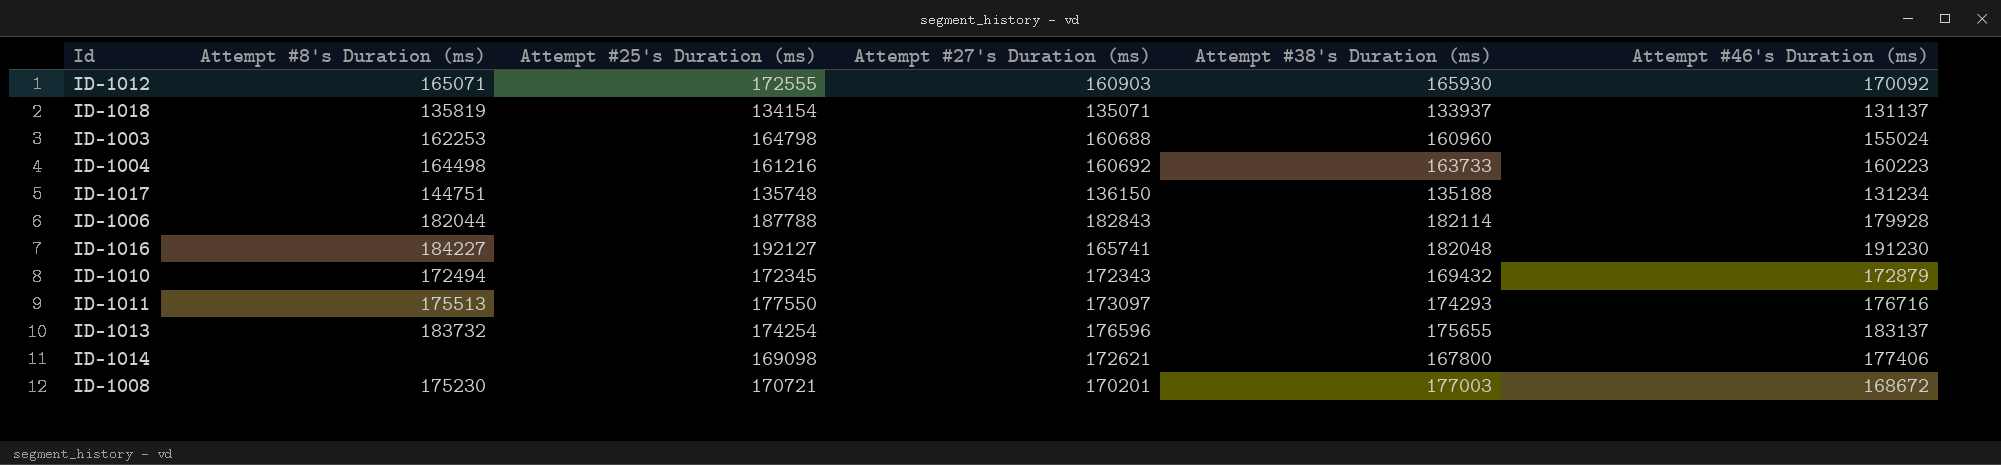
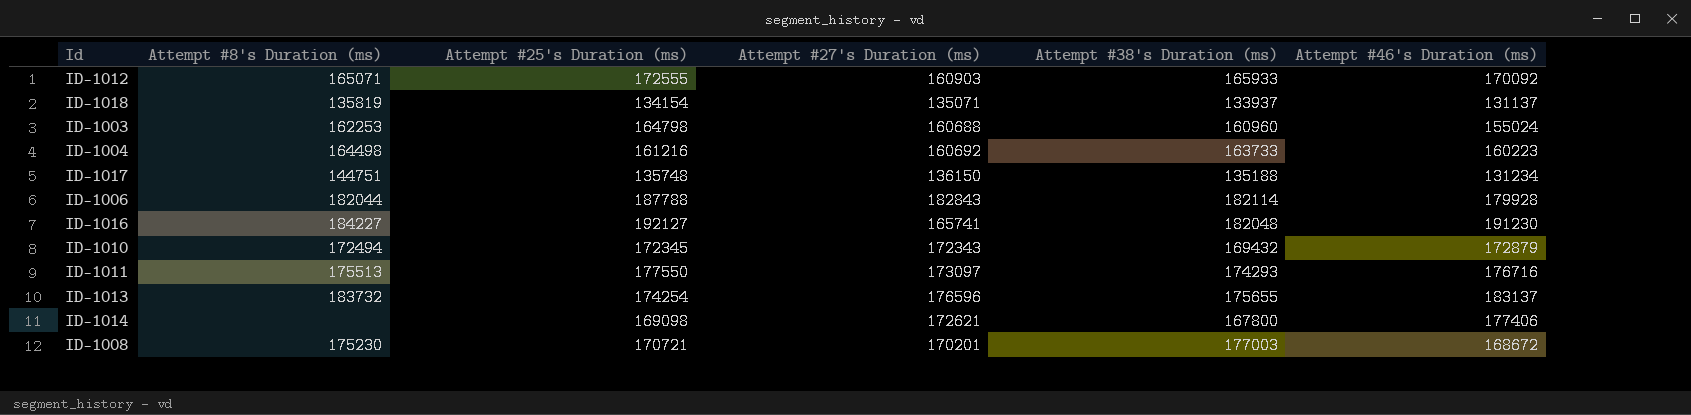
ID-1012 | Attempt #38's Duration (ms): 165930 -> 165933

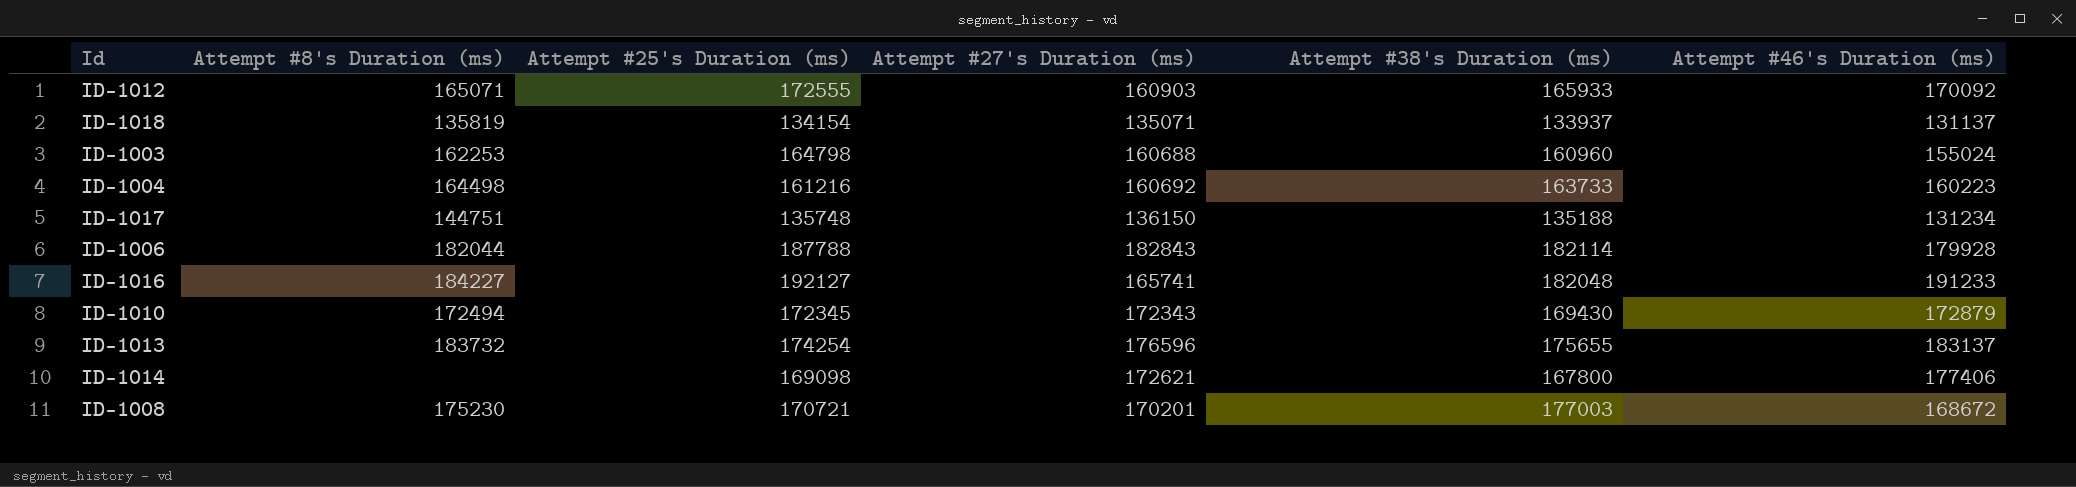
row ID-1011: 175513 | 177550 | 173097 | 174293 | 176716 -> none
ID-1016 | Attempt #46's Duration (ms): 191230 -> 191233
ID-1010 | Attempt #38's Duration (ms): 169432 -> 169430

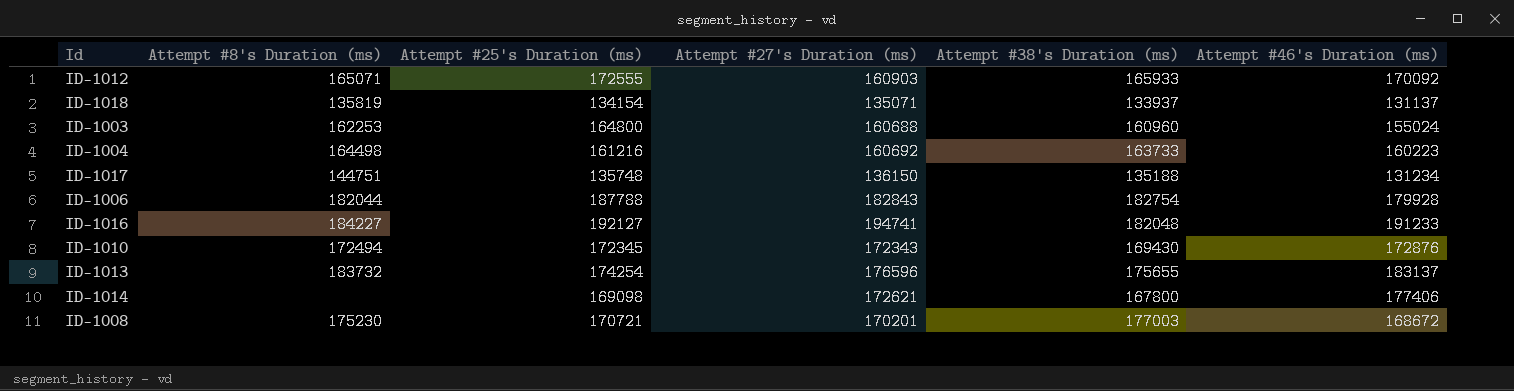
ID-1003 | Attempt #25's Duration (ms): 164798 -> 164800
ID-1006 | Attempt #38's Duration (ms): 182114 -> 182754
ID-1016 | Attempt #27's Duration (ms): 165741 -> 194741
ID-1010 | Attempt #46's Duration (ms): 172879 -> 172876

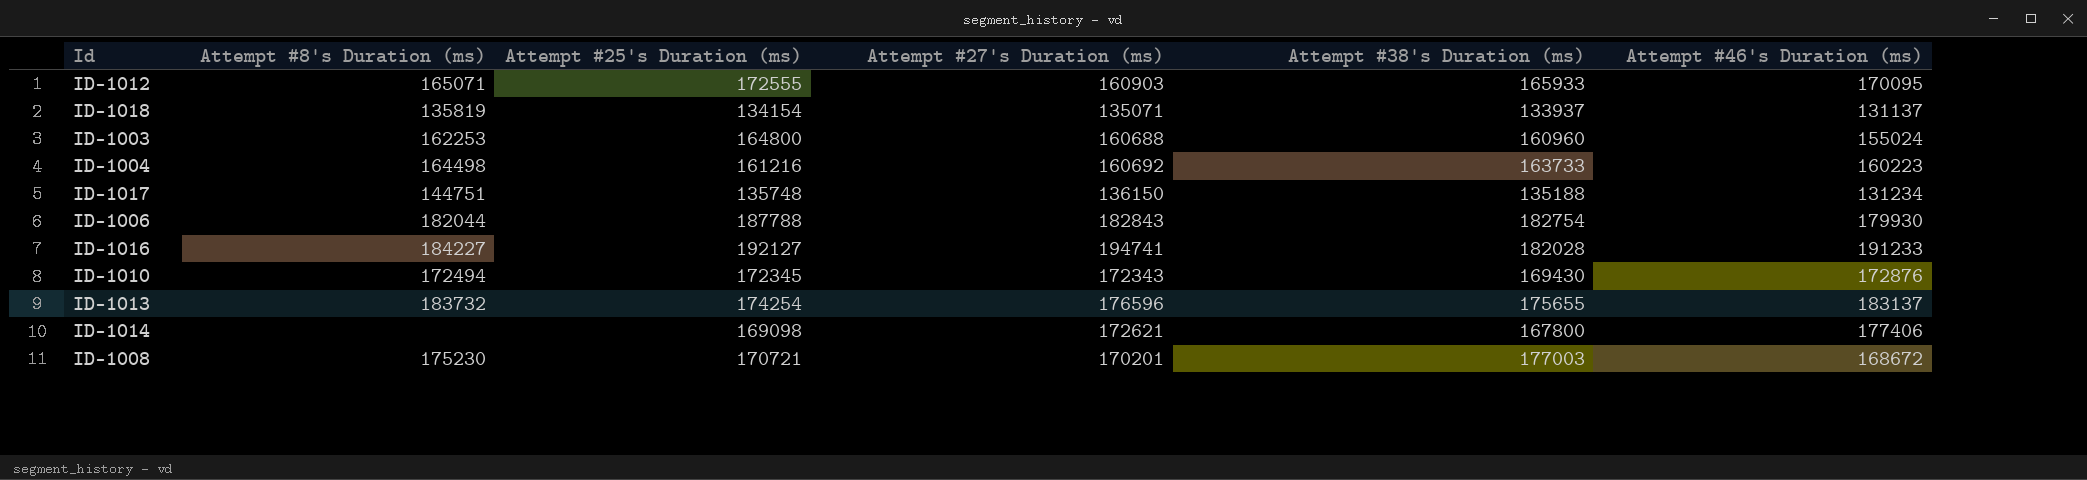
ID-1012 | Attempt #46's Duration (ms): 170092 -> 170095
ID-1006 | Attempt #46's Duration (ms): 179928 -> 179930
ID-1016 | Attempt #38's Duration (ms): 182048 -> 182028

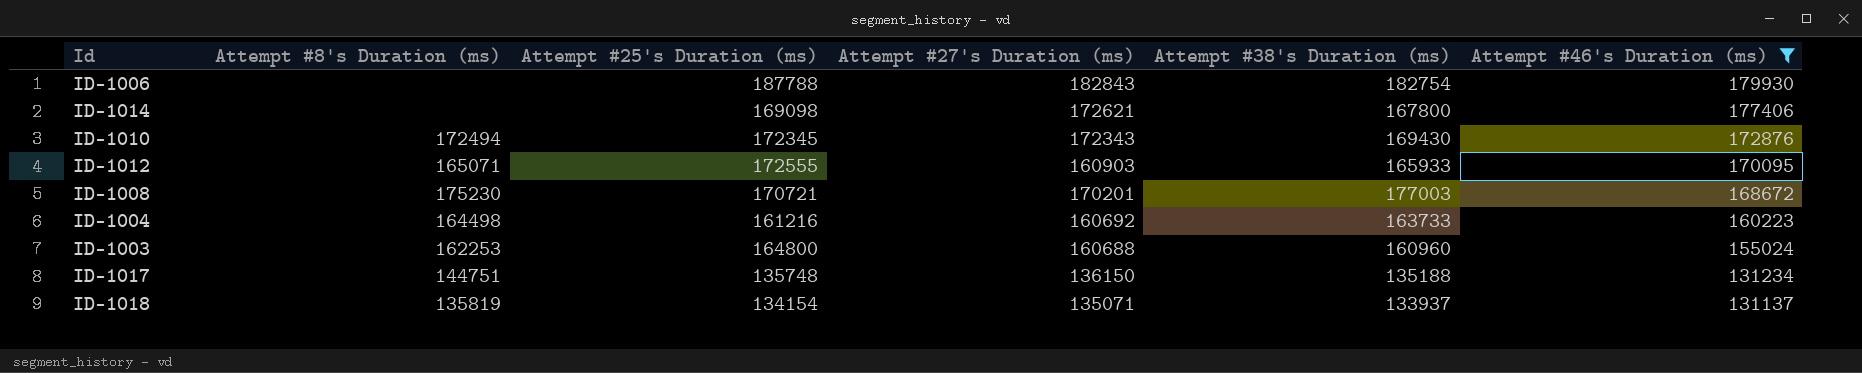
filter: none -> Attempt #46's Duration (ms) <= 179930
row order: none -> Attempt #46's Duration (ms) descending
ID-1006 | Attempt #8's Duration (ms): 182044 -> none

